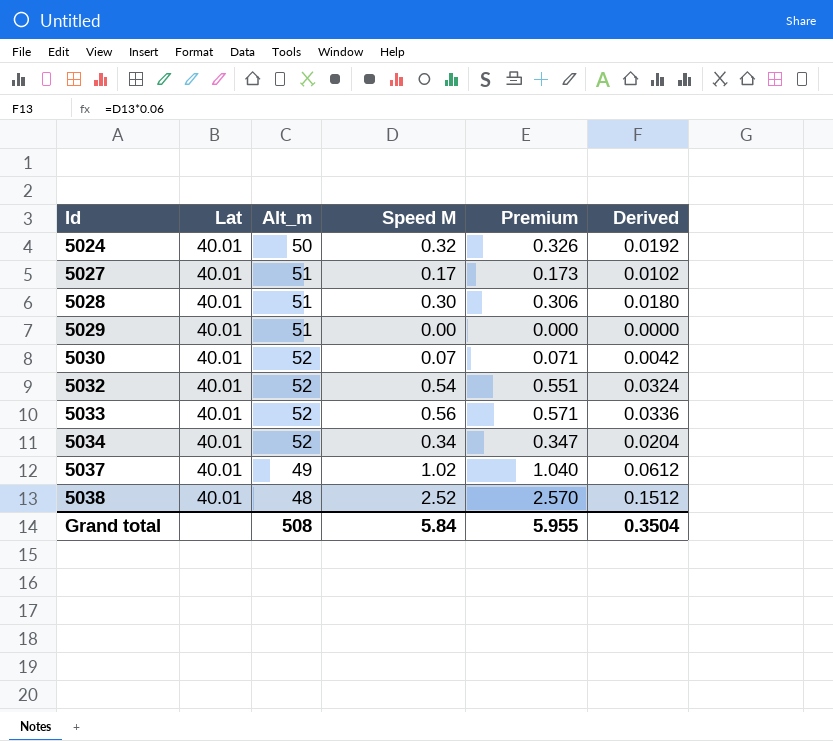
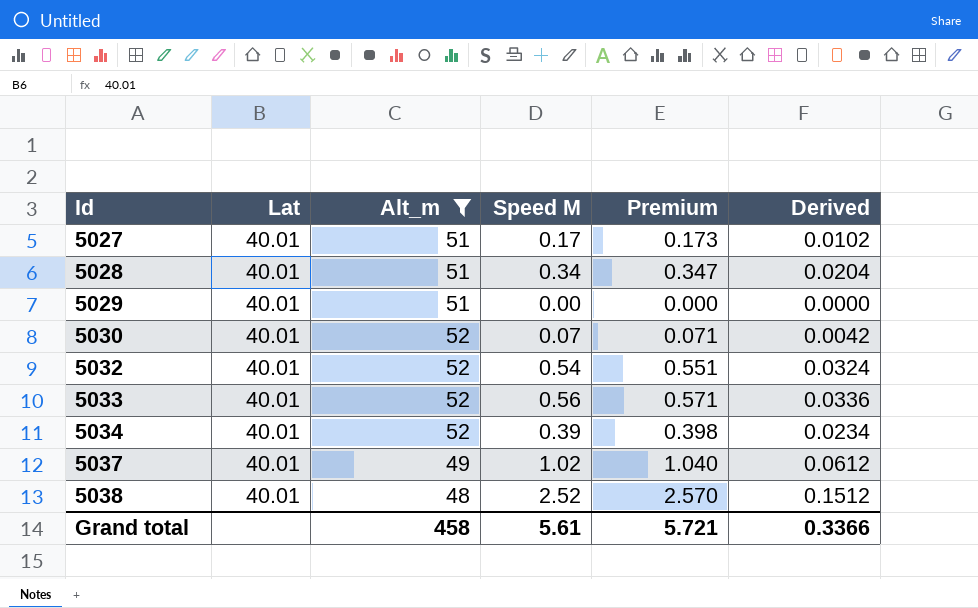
filter: none -> Alt_m != 50
5028 | Speed M: 0.30 -> 0.34
5028 | Premium: 0.306 -> 0.347
5028 | Derived: 0.0180 -> 0.0204
5034 | Speed M: 0.34 -> 0.39
5034 | Premium: 0.347 -> 0.398
5034 | Derived: 0.0204 -> 0.0234
Grand total | Alt_m: 508 -> 458
Grand total | Speed M: 5.84 -> 5.61
Grand total | Premium: 5.955 -> 5.721
Grand total | Derived: 0.3504 -> 0.3366

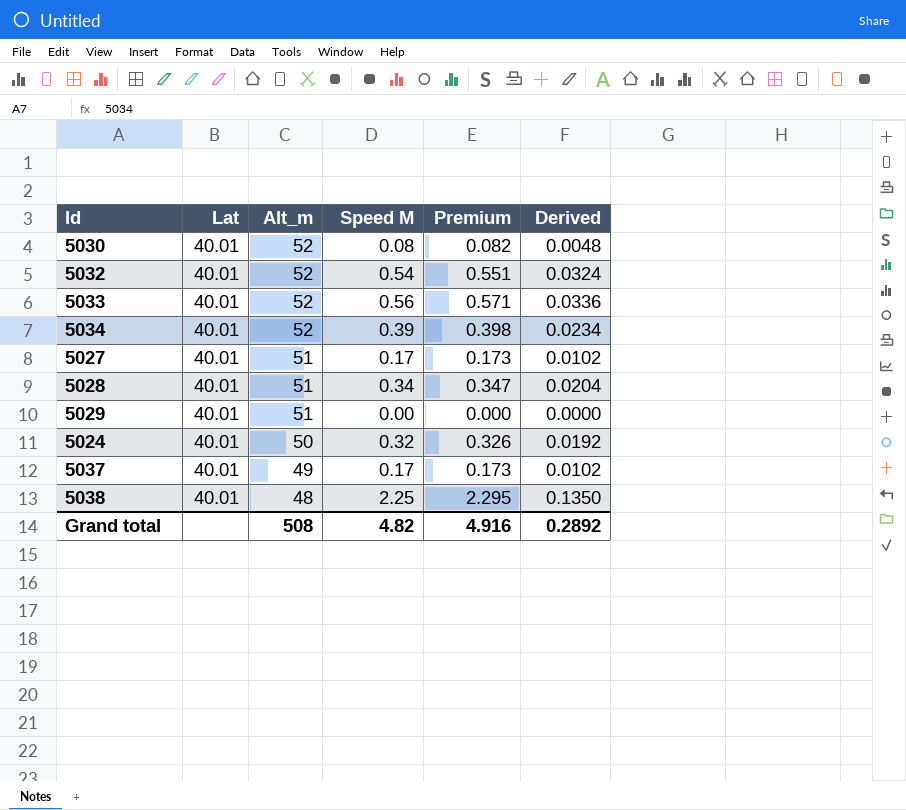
filter: Alt_m != 50 -> none
row order: Id ascending -> Alt_m descending
5030 | Speed M: 0.07 -> 0.08
5030 | Premium: 0.071 -> 0.082
5030 | Derived: 0.0042 -> 0.0048
5037 | Speed M: 1.02 -> 0.17
5037 | Premium: 1.040 -> 0.173
5037 | Derived: 0.0612 -> 0.0102
5038 | Speed M: 2.52 -> 2.25
5038 | Premium: 2.570 -> 2.295
5038 | Derived: 0.1512 -> 0.1350
Grand total | Alt_m: 458 -> 508
Grand total | Speed M: 5.61 -> 4.82
Grand total | Premium: 5.721 -> 4.916
Grand total | Derived: 0.3366 -> 0.2892

